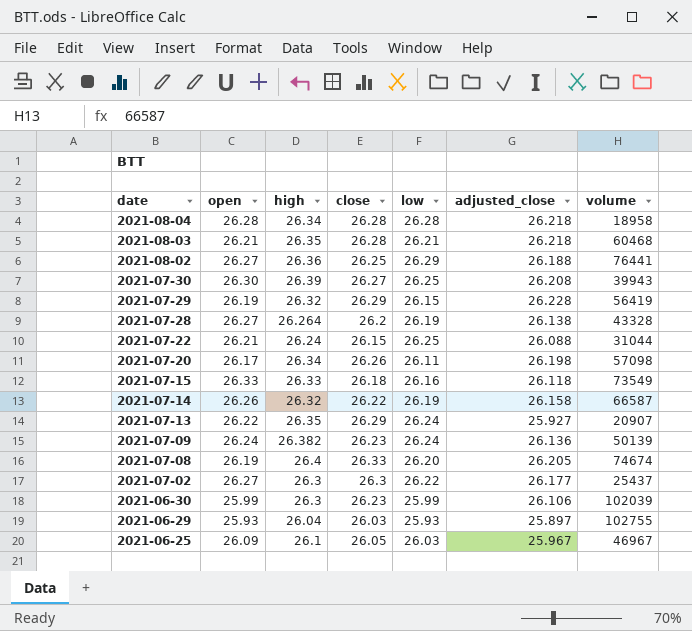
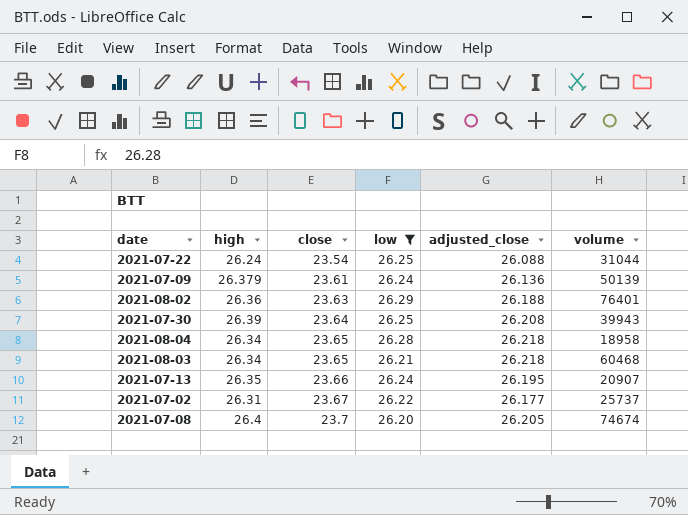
filter: none -> low >= 26.20
row order: date descending -> close ascending
column open | position: 2 -> none
2021-07-22 | close: 26.15 -> 23.54
2021-07-09 | high: 26.382 -> 26.379
2021-07-09 | close: 26.23 -> 23.61
2021-08-02 | close: 26.25 -> 23.63
2021-08-02 | volume: 76441 -> 76401
2021-07-30 | close: 26.27 -> 23.64
2021-08-04 | close: 26.28 -> 23.65
2021-08-03 | high: 26.35 -> 26.34
2021-08-03 | close: 26.28 -> 23.65
2021-07-13 | close: 26.29 -> 23.66
2021-07-13 | adjusted_close: 25.927 -> 26.195
2021-07-02 | high: 26.3 -> 26.31
2021-07-02 | close: 26.3 -> 23.67
2021-07-02 | volume: 25437 -> 25737
2021-07-08 | close: 26.33 -> 23.7

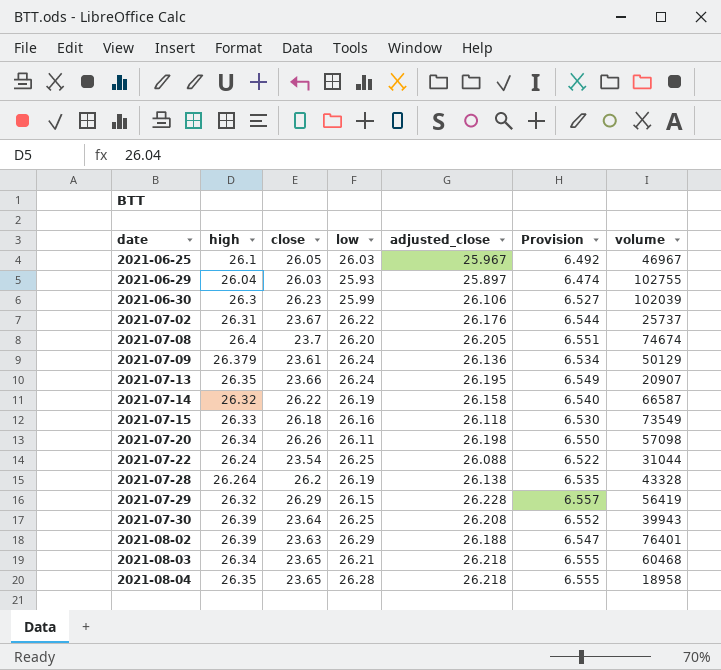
filter: low >= 26.20 -> none
row order: close ascending -> date ascending
column Provision | formula: none -> [adjusted_close] * 0.25
2021-07-02 | adjusted_close: 26.177 -> 26.176
2021-07-09 | volume: 50139 -> 50129
2021-08-02 | high: 26.36 -> 26.39
2021-08-04 | high: 26.34 -> 26.35

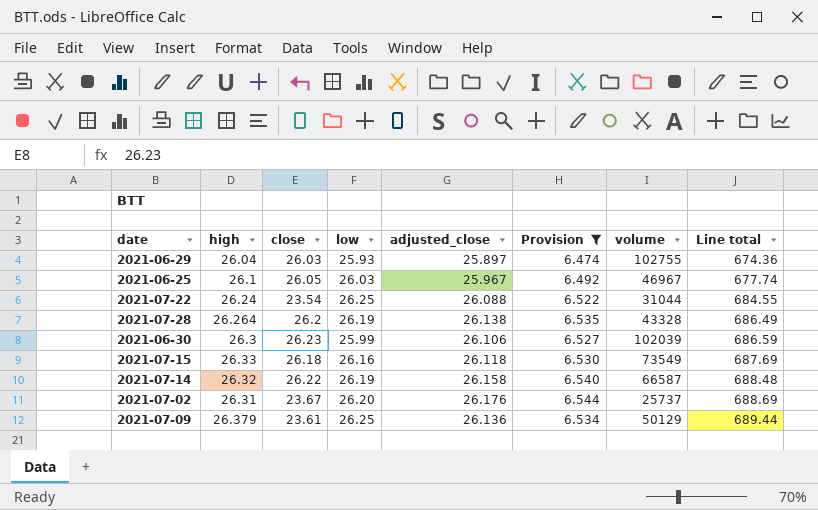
filter: none -> Provision <= 6.544
row order: date ascending -> Line total ascending
column Line total | formula: none -> [high] * [adjusted_close]
2021-07-02 | low: 26.22 -> 26.20
2021-07-09 | low: 26.24 -> 26.25

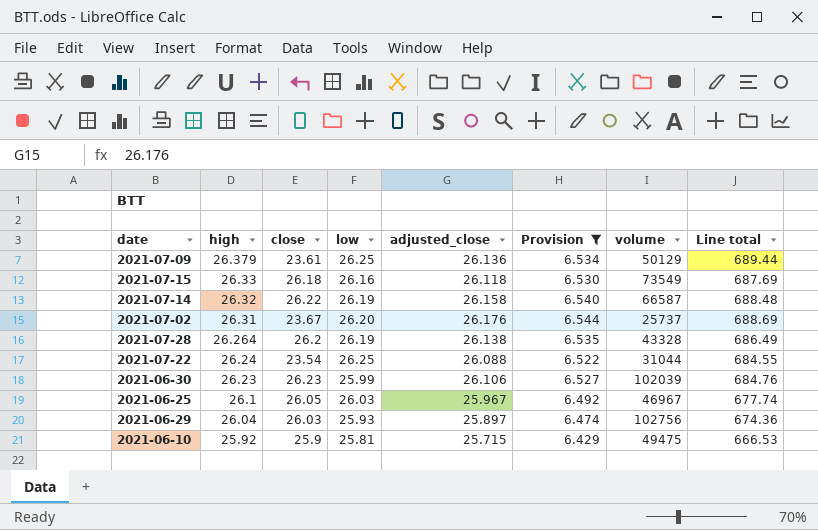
row order: Line total ascending -> high descending
2021-06-30 | high: 26.3 -> 26.23
2021-06-30 | Line total: 686.59 -> 684.76
2021-06-29 | volume: 102755 -> 102756
row 2021-06-10: none -> 25.92 | 25.9 | 25.81 | 25.715 | 6.429 | 49475 | 666.53

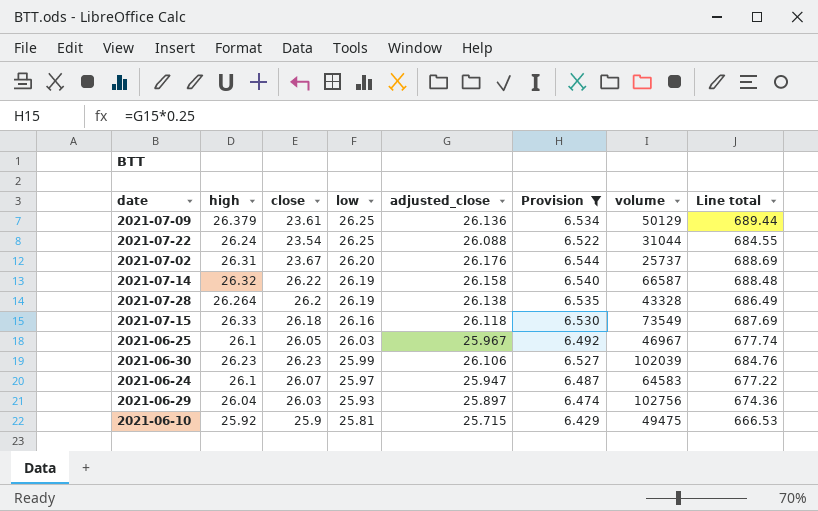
row order: high descending -> low descending
row 2021-06-24: none -> 26.1 | 26.07 | 25.97 | 25.947 | 6.487 | 64583 | 677.22

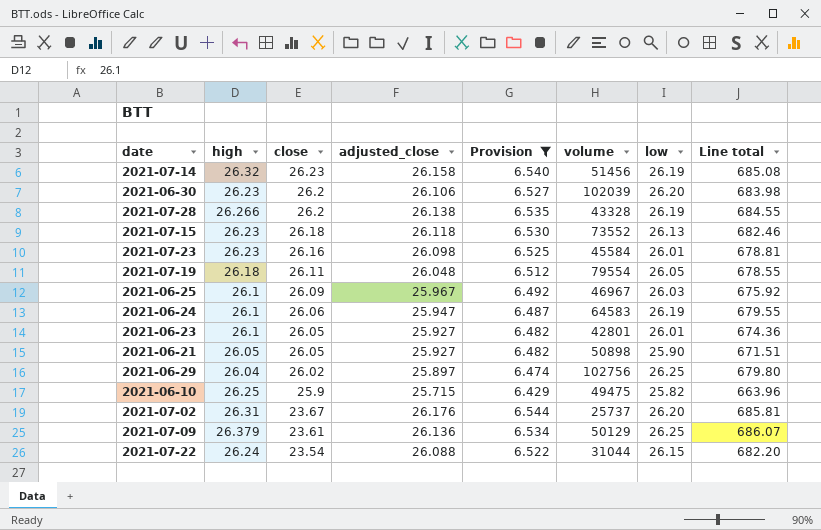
row order: low descending -> close descending
column low | position: 4 -> 7
column Line total | formula: [high] * [adjusted_close] -> [adjusted_close] * [low]
2021-07-14 | close: 26.22 -> 26.23
2021-07-14 | volume: 66587 -> 51456
2021-06-30 | close: 26.23 -> 26.2
2021-06-30 | low: 25.99 -> 26.20
2021-07-28 | high: 26.264 -> 26.266
2021-07-15 | high: 26.33 -> 26.23
2021-07-15 | volume: 73549 -> 73552
2021-07-15 | low: 26.16 -> 26.13
row 2021-07-23: none -> 26.23 | 26.16 | 26.098 | 6.525 | 45584 | 26.01 | 678.81
row 2021-07-19: none -> 26.18 | 26.11 | 26.048 | 6.512 | 79554 | 26.05 | 678.55
2021-06-25 | close: 26.05 -> 26.09
2021-06-24 | close: 26.07 -> 26.06
2021-06-24 | low: 25.97 -> 26.19
row 2021-06-23: none -> 26.1 | 26.05 | 25.927 | 6.482 | 42801 | 26.01 | 674.36
row 2021-06-21: none -> 26.05 | 26.05 | 25.927 | 6.482 | 50898 | 25.90 | 671.51
2021-06-29 | close: 26.03 -> 26.02
2021-06-29 | low: 25.93 -> 26.25
2021-06-10 | high: 25.92 -> 26.25
2021-06-10 | low: 25.81 -> 25.82
2021-07-22 | low: 26.25 -> 26.15

